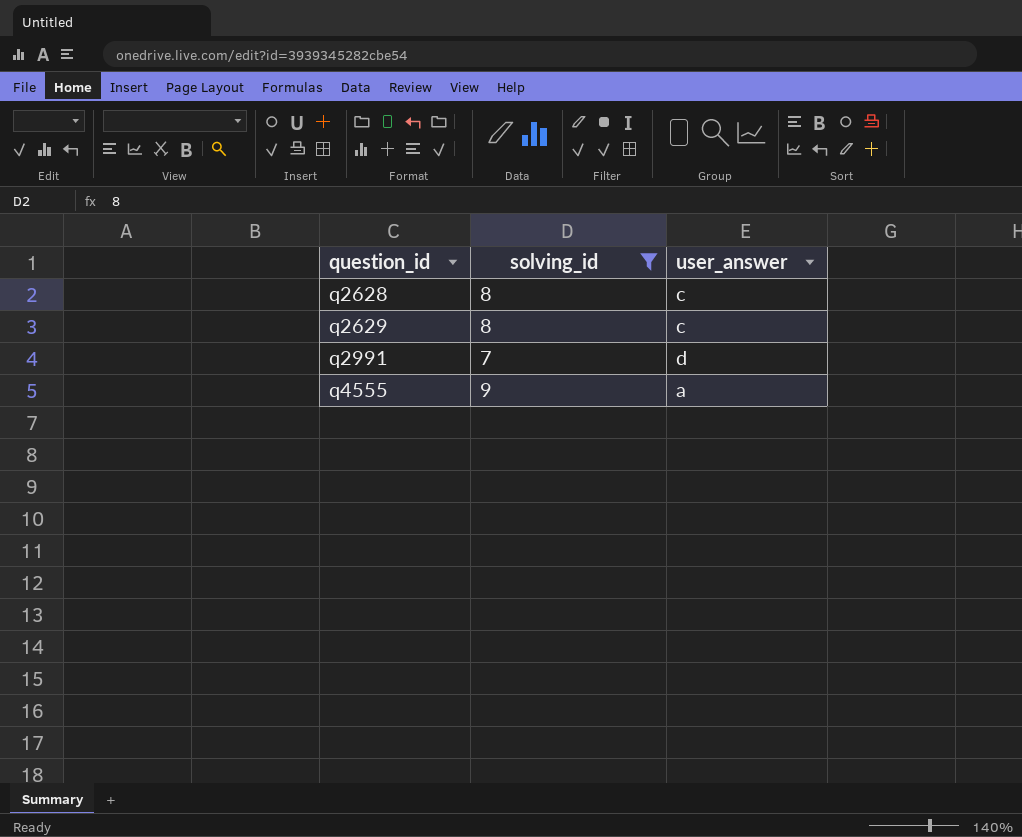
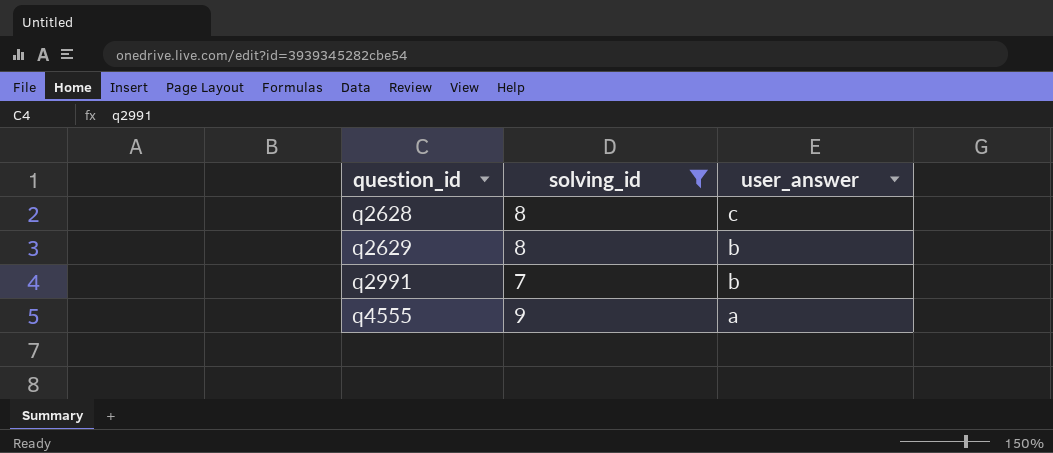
q2629 | user_answer: c -> b
q2991 | user_answer: d -> b

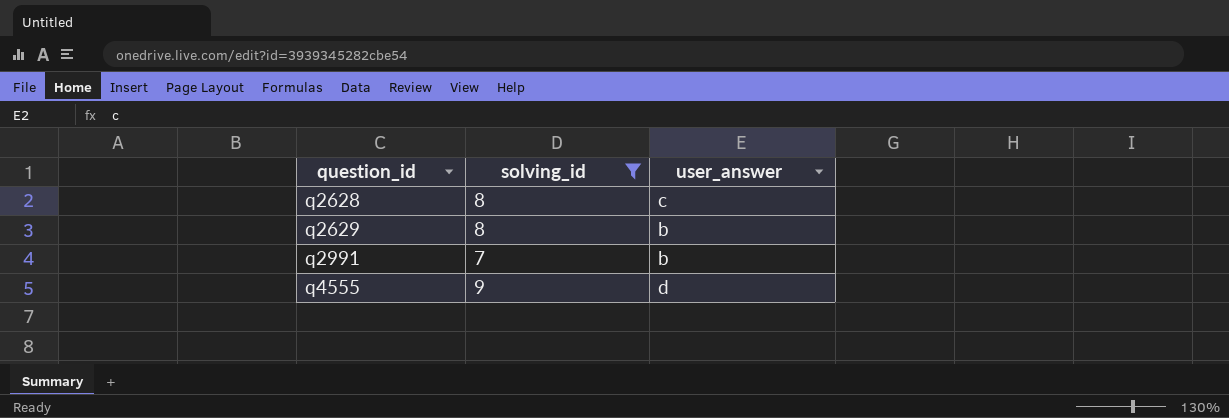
q4555 | user_answer: a -> d

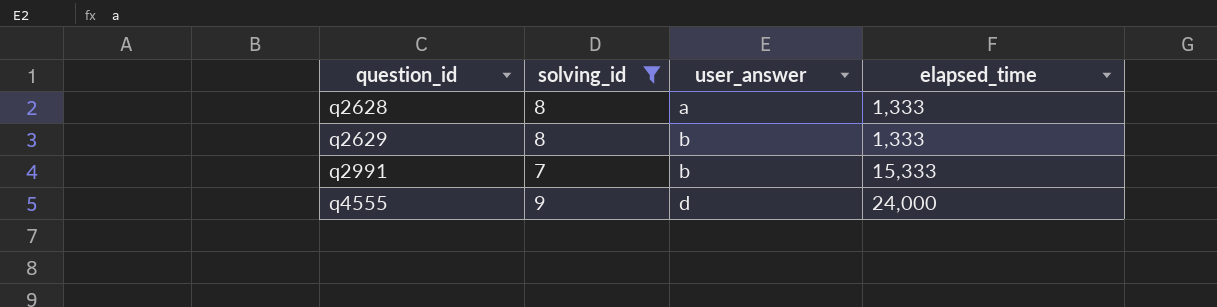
column elapsed_time | position: none -> 4
q2628 | user_answer: c -> a

